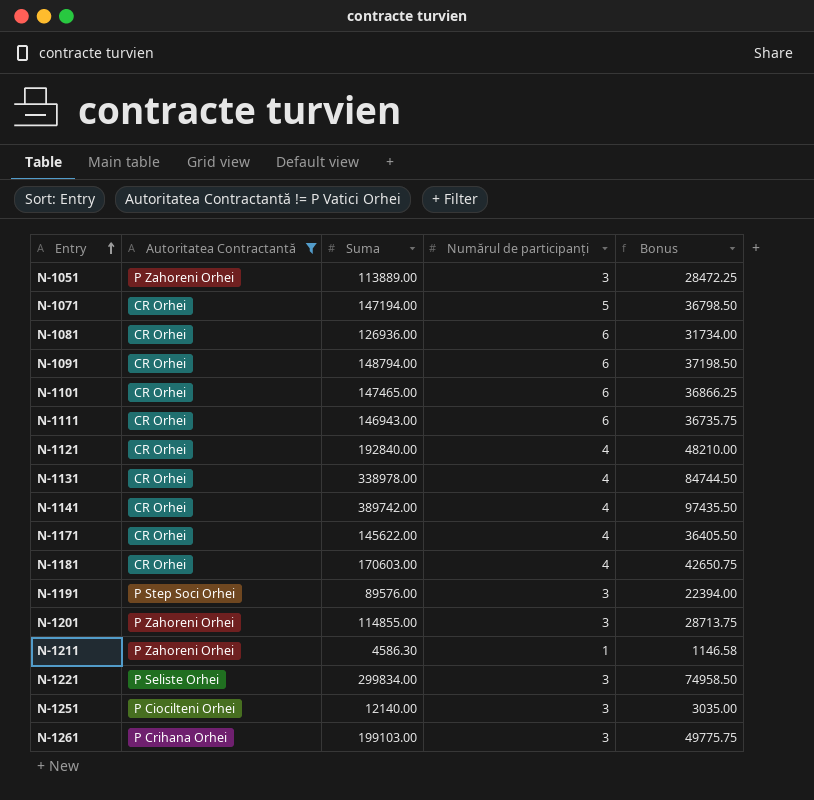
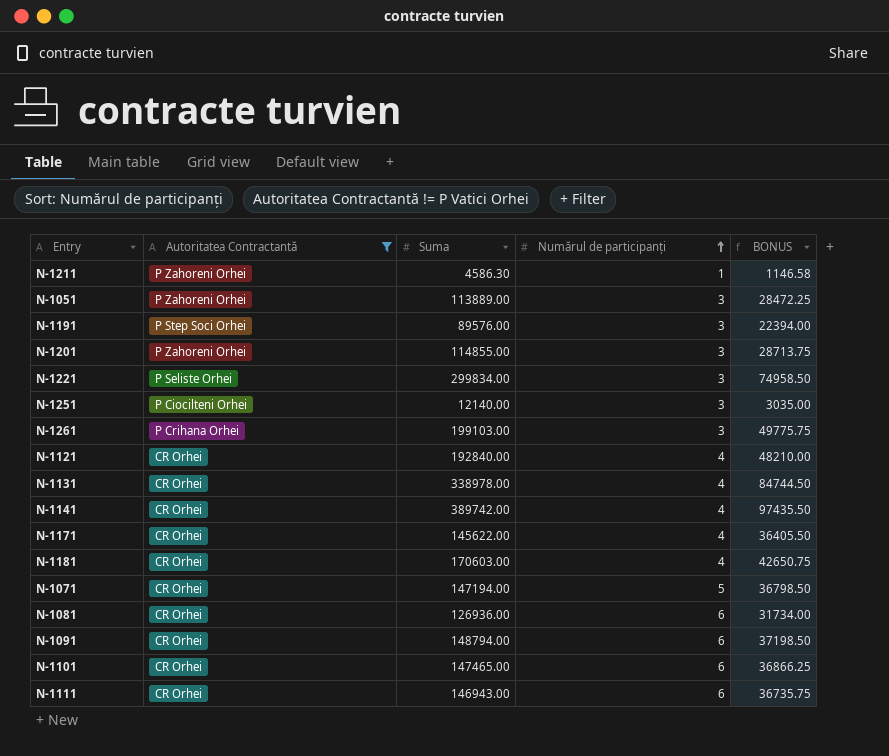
row order: Entry ascending -> Numărul de participanți ascending
column name: Bonus -> BONUS

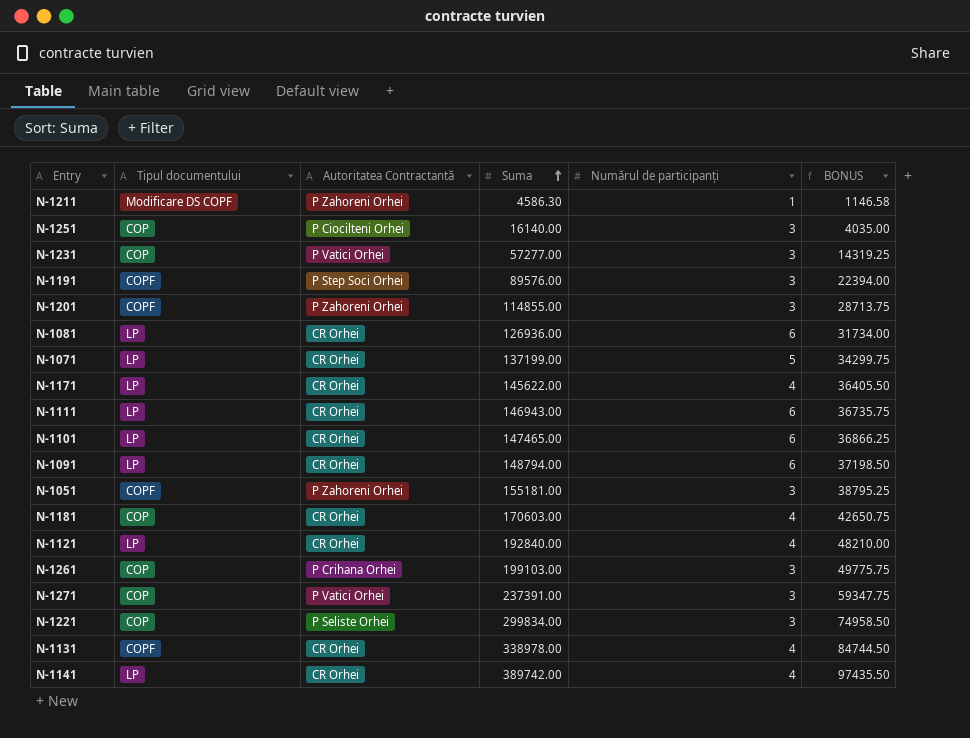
filter: Autoritatea Contractantă != P Vatici Orhei -> none
row order: Numărul de participanți ascending -> Suma ascending
column Tipul documentului | position: none -> 2
N-1251 | Suma: 12140.00 -> 16140.00
N-1251 | BONUS: 3035.00 -> 4035.00
N-1071 | Suma: 147194.00 -> 137199.00
N-1071 | BONUS: 36798.50 -> 34299.75
N-1051 | Suma: 113889.00 -> 155181.00
N-1051 | BONUS: 28472.25 -> 38795.25

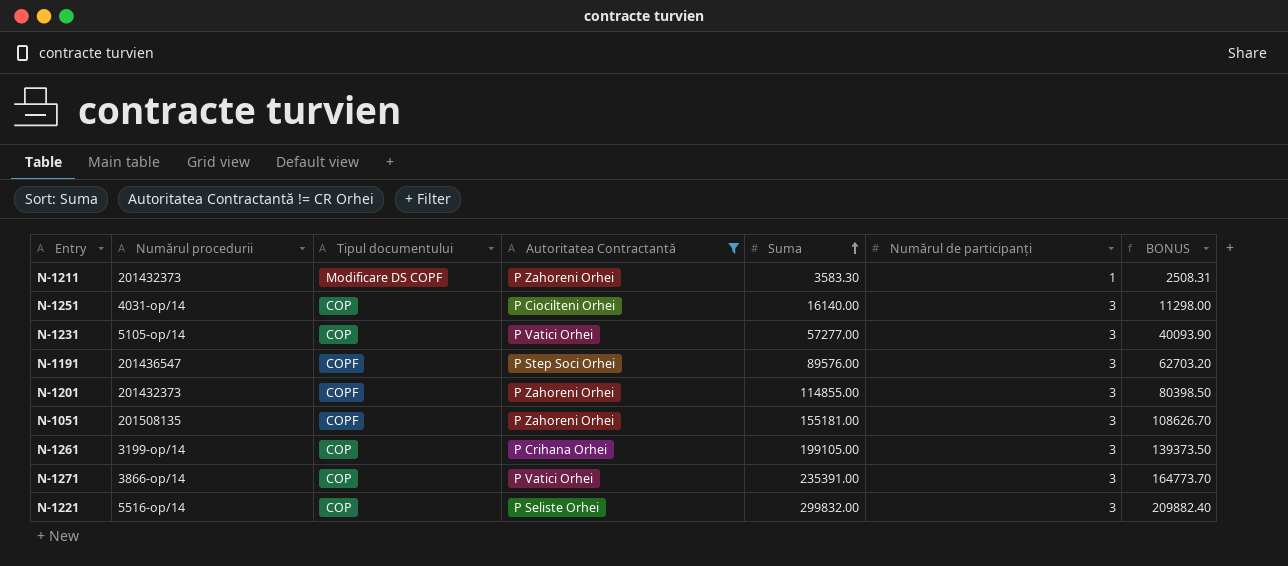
filter: none -> Autoritatea Contractantă != CR Orhei
column Numărul procedurii | position: none -> 2
column BONUS | formula: [Suma] * 0.25 -> [Suma] * 0.7
N-1211 | Suma: 4586.30 -> 3583.30
N-1261 | Suma: 199103.00 -> 199105.00
N-1271 | Suma: 237391.00 -> 235391.00
N-1221 | Suma: 299834.00 -> 299832.00

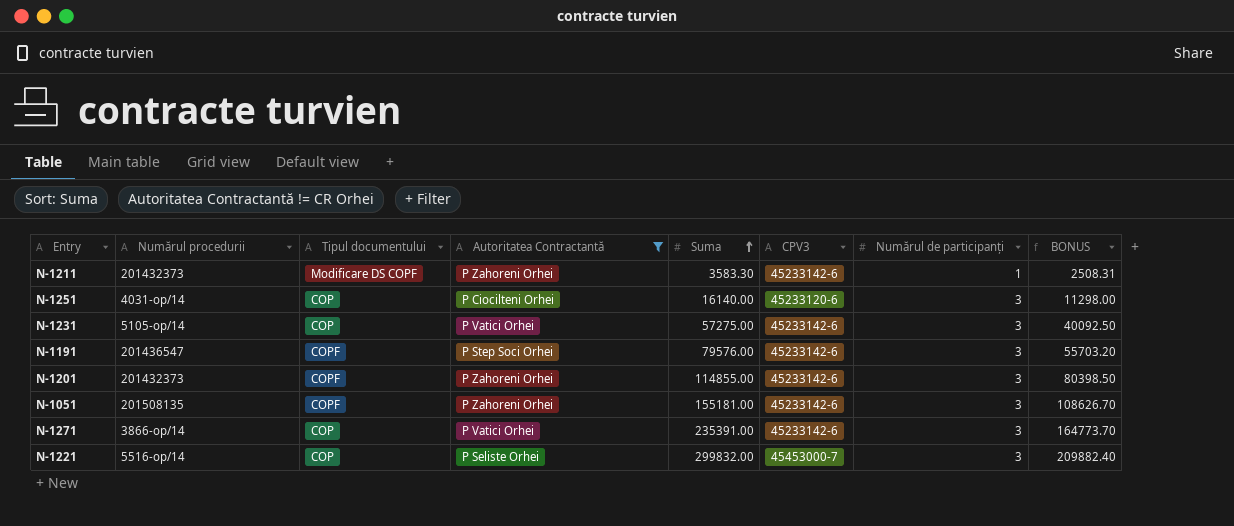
column CPV3 | position: none -> 6
row N-1261: 3199-op/14 | COP | P Crihana Orhei | 199105.00 | 3 | 139373.50 -> none
N-1231 | Suma: 57277.00 -> 57275.00
N-1231 | BONUS: 40093.90 -> 40092.50
N-1191 | Suma: 89576.00 -> 79576.00
N-1191 | BONUS: 62703.20 -> 55703.20

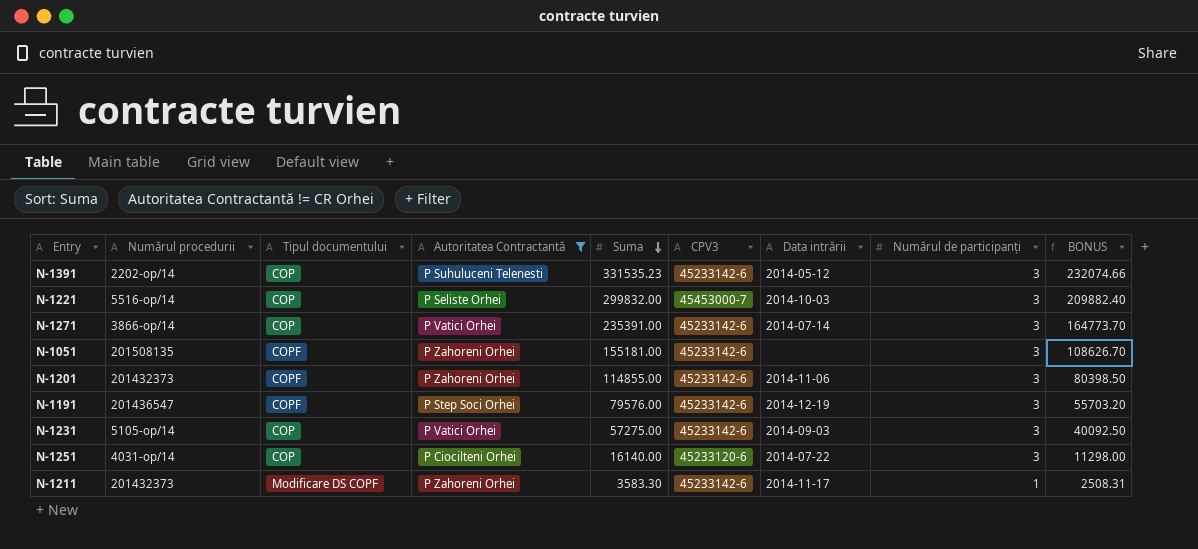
row order: Suma ascending -> Suma descending
column Data intrării | position: none -> 7
row N-1391: none -> 2202-op/14 | COP | P Suhuluceni Telenesti | 331535.23 | 45233142-6 | 2014-05-12 | 3 | 232074.66

